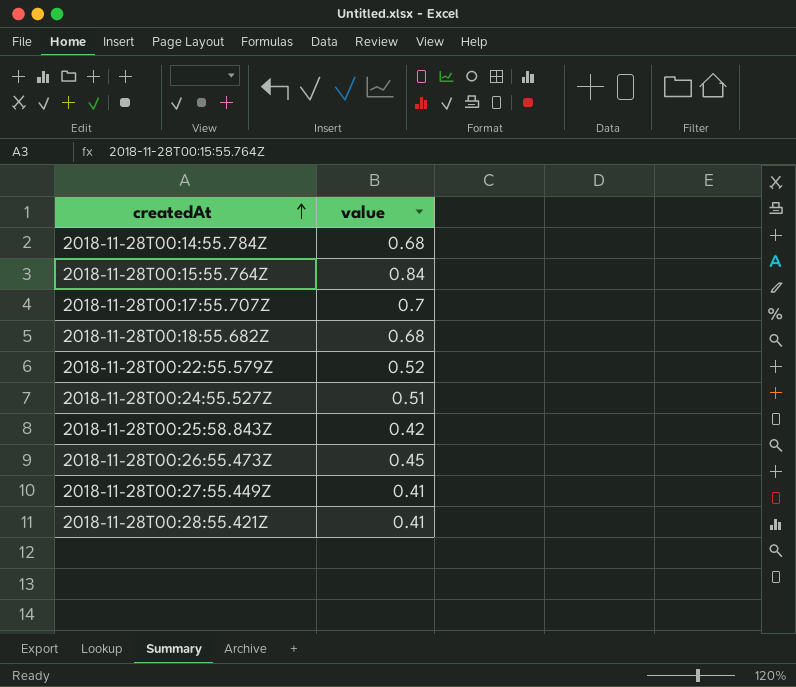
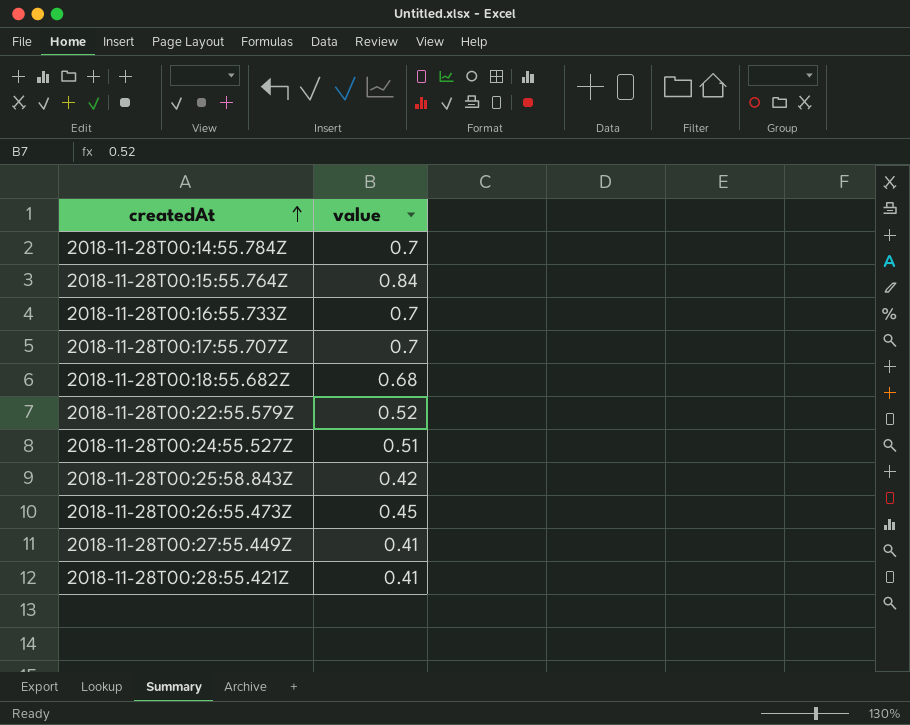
2018-11-28T00:14:55.784Z | value: 0.68 -> 0.7
row 2018-11-28T00:16:55.733Z: none -> 0.7

